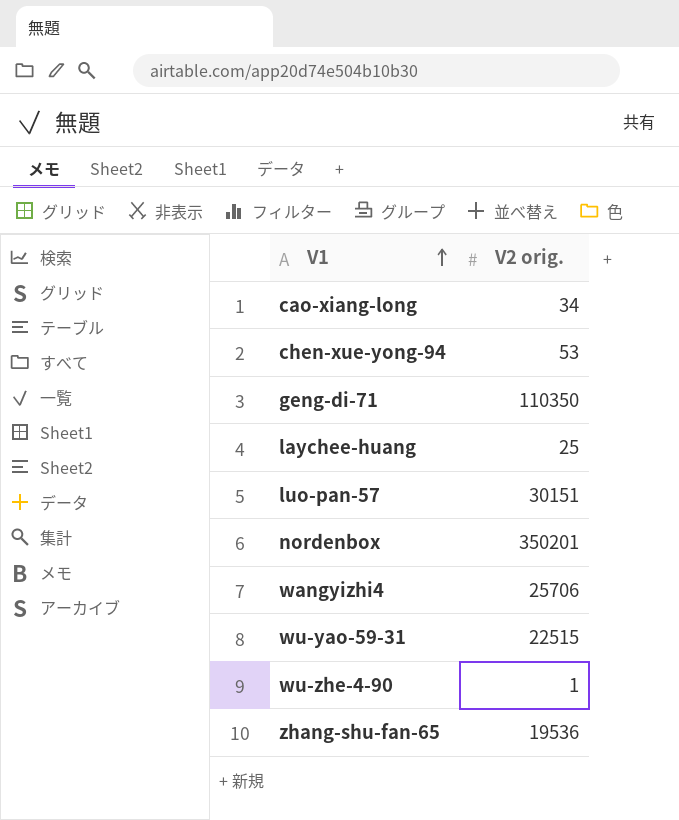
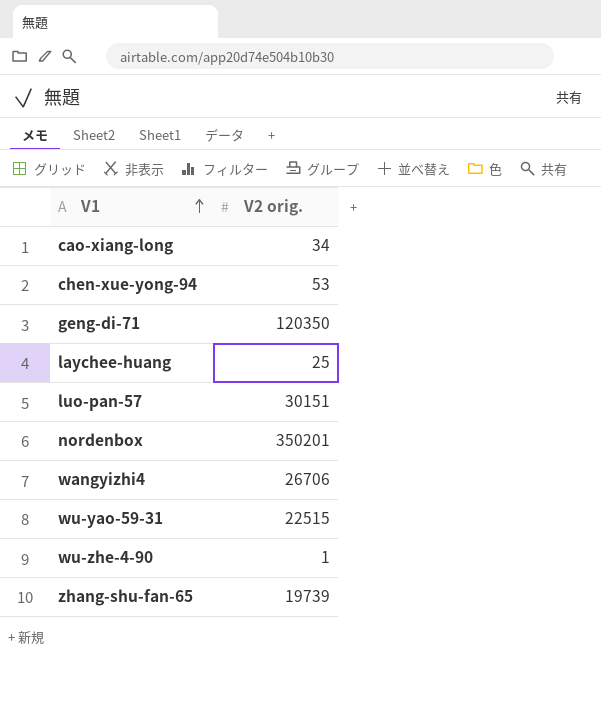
geng-di-71 | V2 orig.: 110350 -> 120350
wangyizhi4 | V2 orig.: 25706 -> 26706
zhang-shu-fan-65 | V2 orig.: 19536 -> 19739

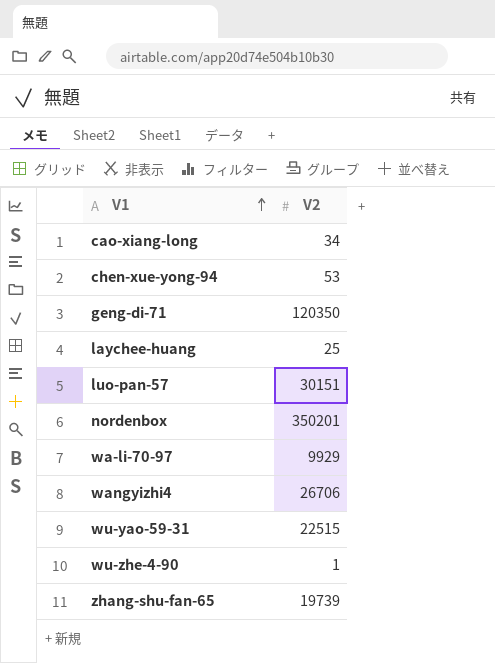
column name: V2 orig. -> V2
row wa-li-70-97: none -> 9929

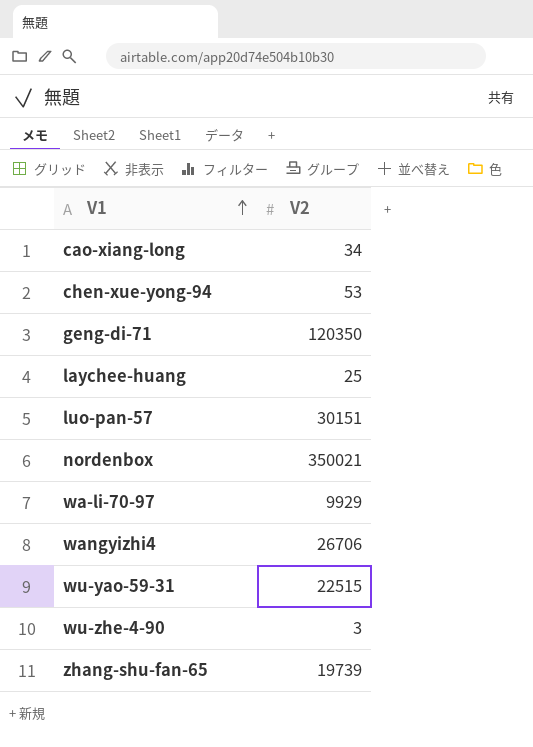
nordenbox | V2: 350201 -> 350021
wu-zhe-4-90 | V2: 1 -> 3

